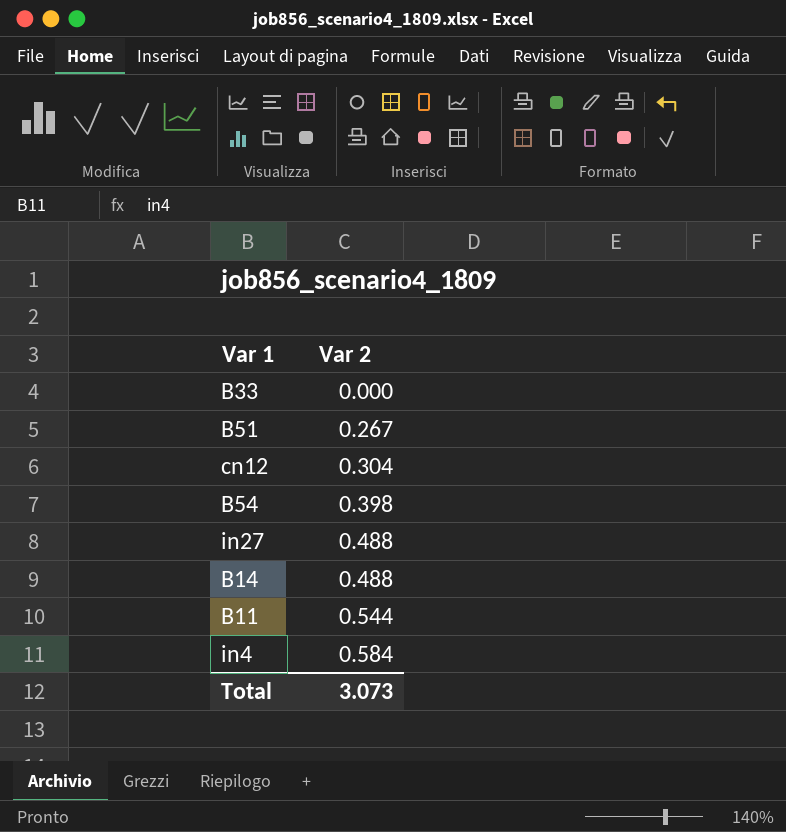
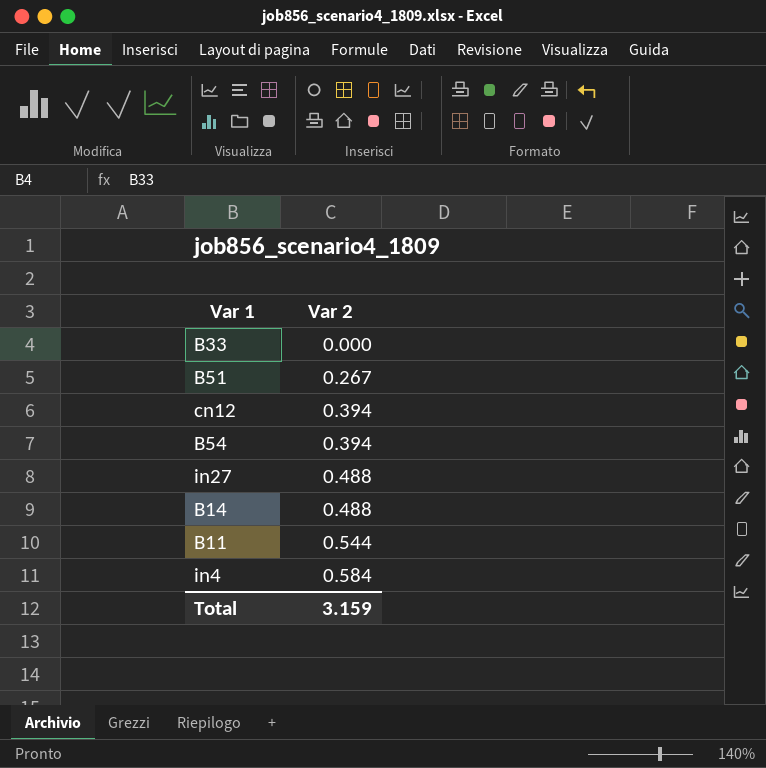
cn12 | Var 2: 0.304 -> 0.394
B54 | Var 2: 0.398 -> 0.394
Total | Var 2: 3.073 -> 3.159

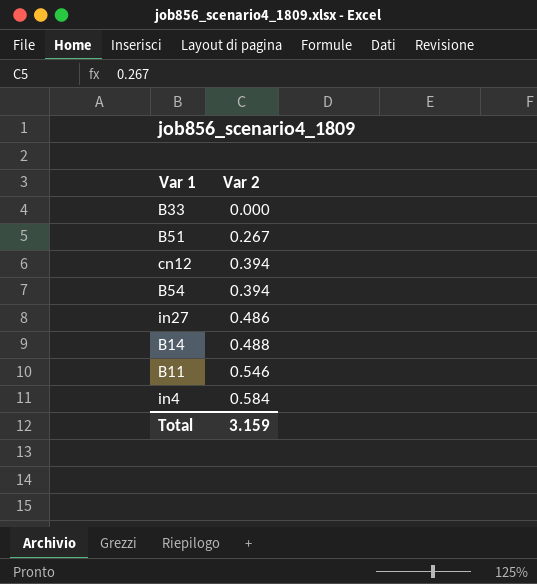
in27 | Var 2: 0.488 -> 0.486
B11 | Var 2: 0.544 -> 0.546

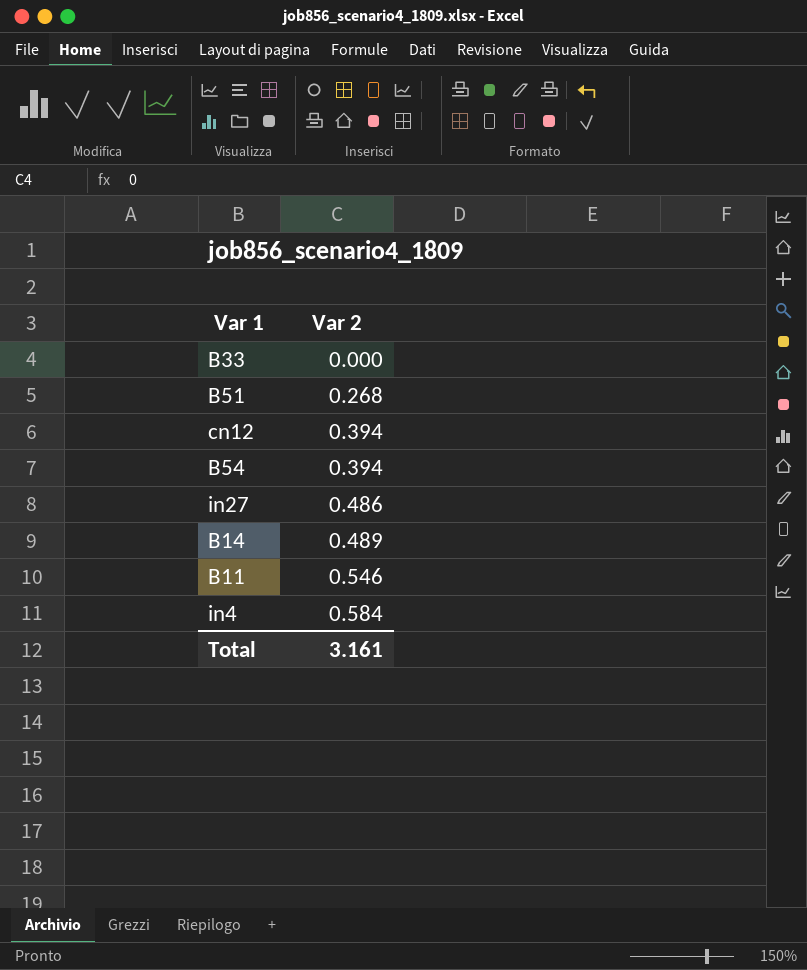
B51 | Var 2: 0.267 -> 0.268
B14 | Var 2: 0.488 -> 0.489
Total | Var 2: 3.159 -> 3.161

